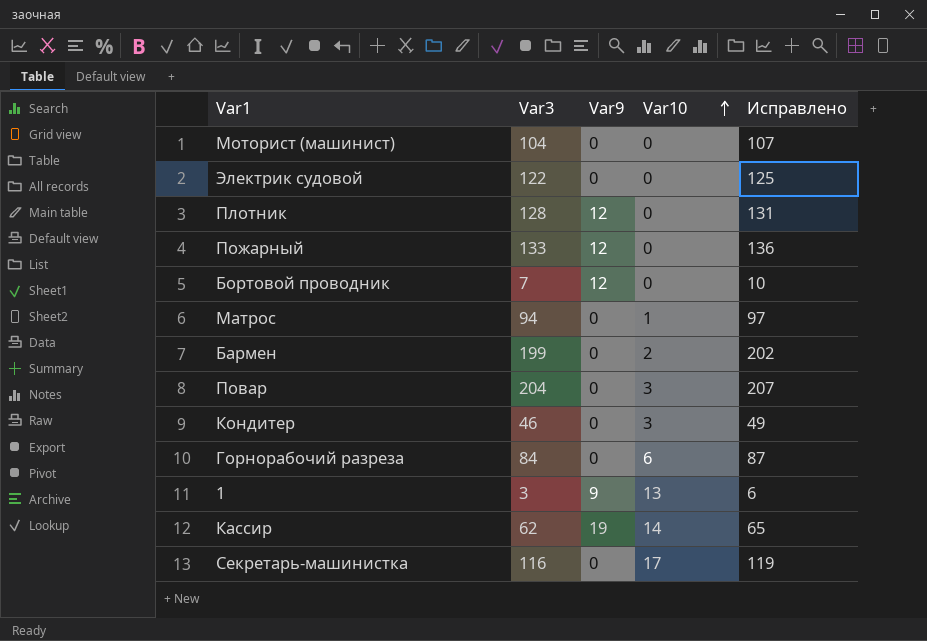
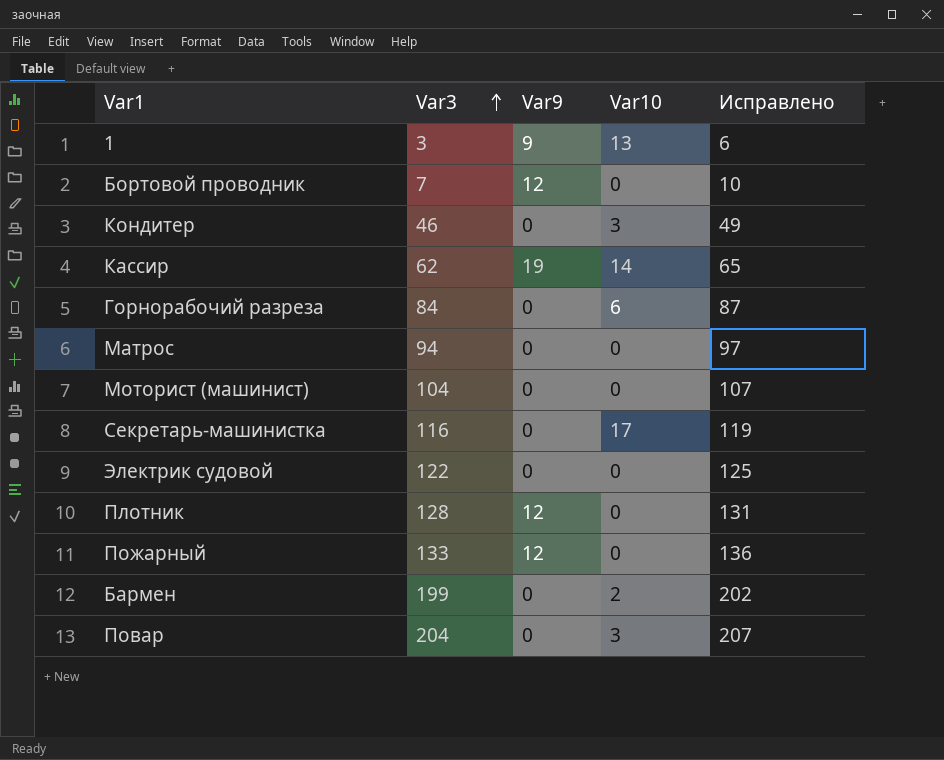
row order: Var10 ascending -> Var3 ascending
Матрос | Var10: 1 -> 0

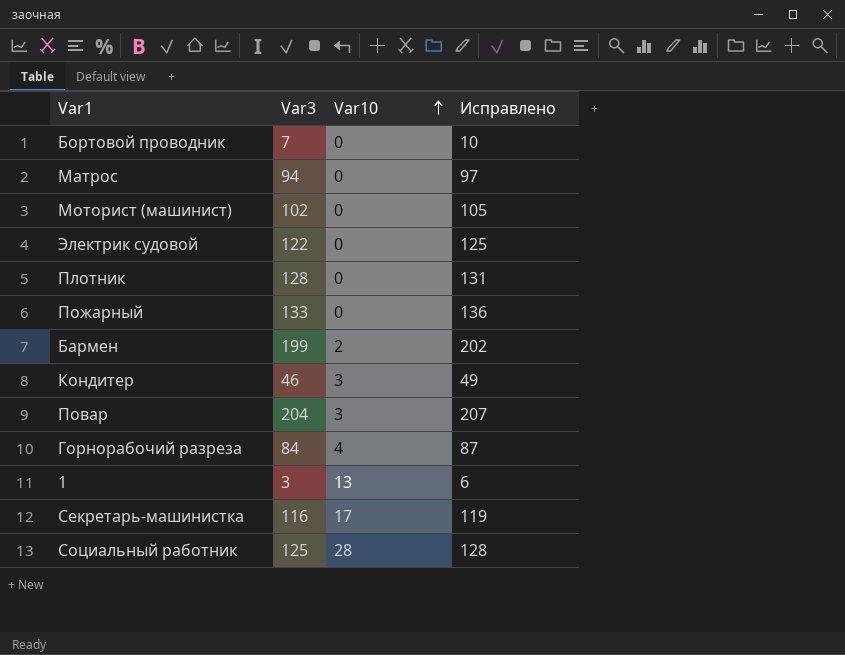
row order: Var3 ascending -> Var10 ascending
column Var9 | position: 3 -> none
row Кассир: 62 | 19 | 14 | 65 -> none
Моторист (машинист) | Var3: 104 -> 102
Моторист (машинист) | Исправлено: 107 -> 105
Горнорабочий разреза | Var10: 6 -> 4
row Социальный работник: none -> 125 | 28 | 128

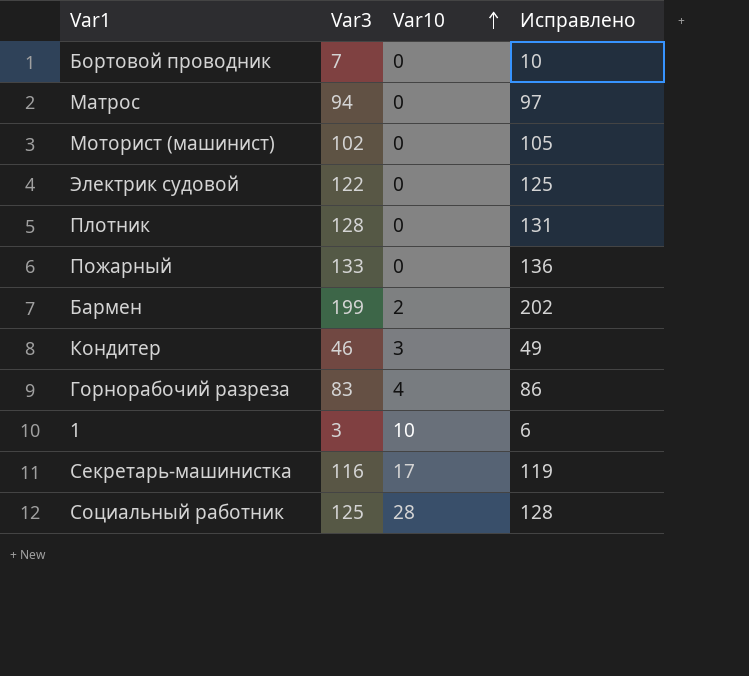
row Повар: 204 | 3 | 207 -> none
Горнорабочий разреза | Var3: 84 -> 83
Горнорабочий разреза | Исправлено: 87 -> 86
1 | Var10: 13 -> 10

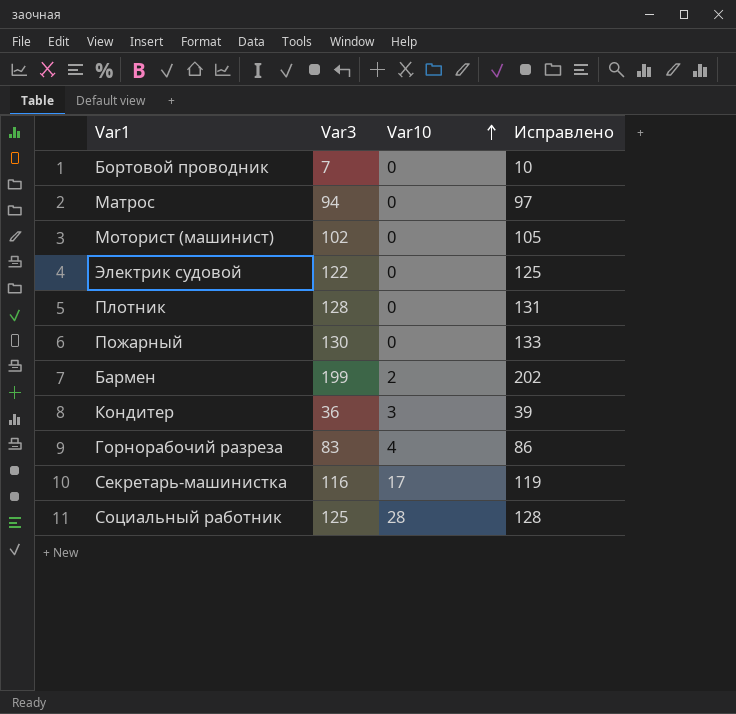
row 1: 3 | 10 | 6 -> none
Пожарный | Var3: 133 -> 130
Пожарный | Исправлено: 136 -> 133
Кондитер | Var3: 46 -> 36
Кондитер | Исправлено: 49 -> 39

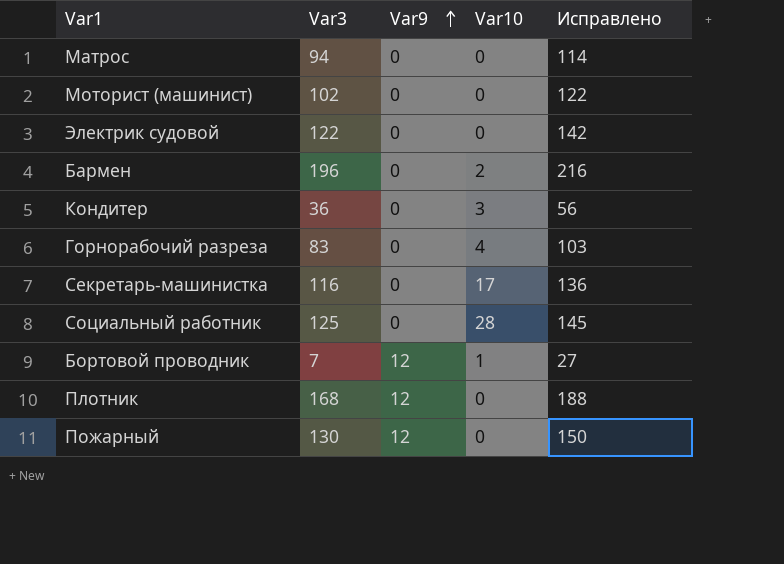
row order: Var10 ascending -> Var9 ascending
column Var9 | position: none -> 3
column Исправлено | formula: [Var3] + 3 -> [Var3] + 20
Бармен | Var3: 199 -> 196
Бортовой проводник | Var10: 0 -> 1
Плотник | Var3: 128 -> 168

